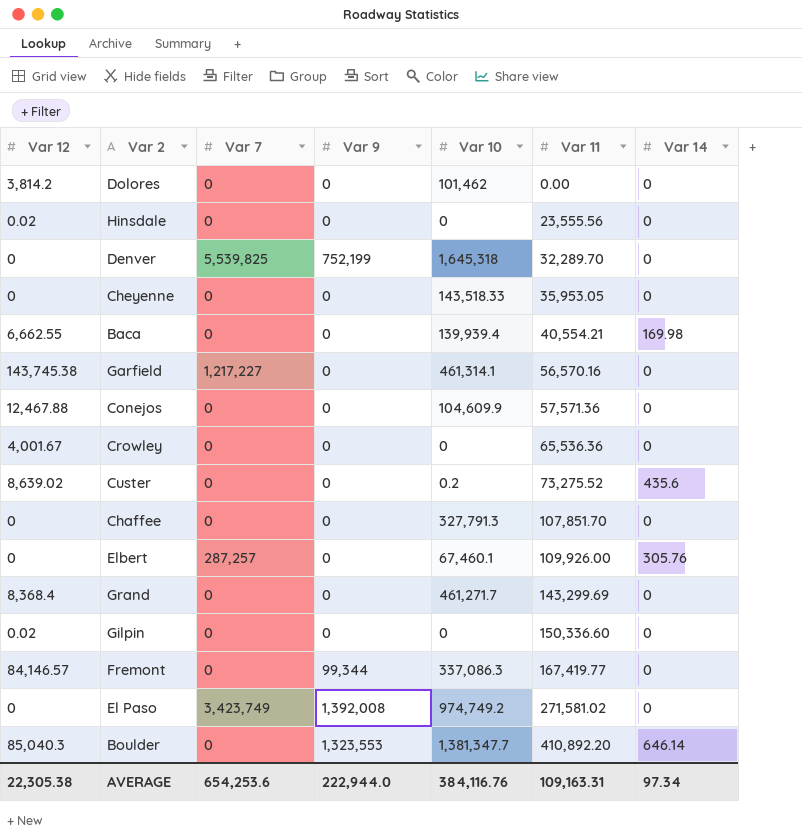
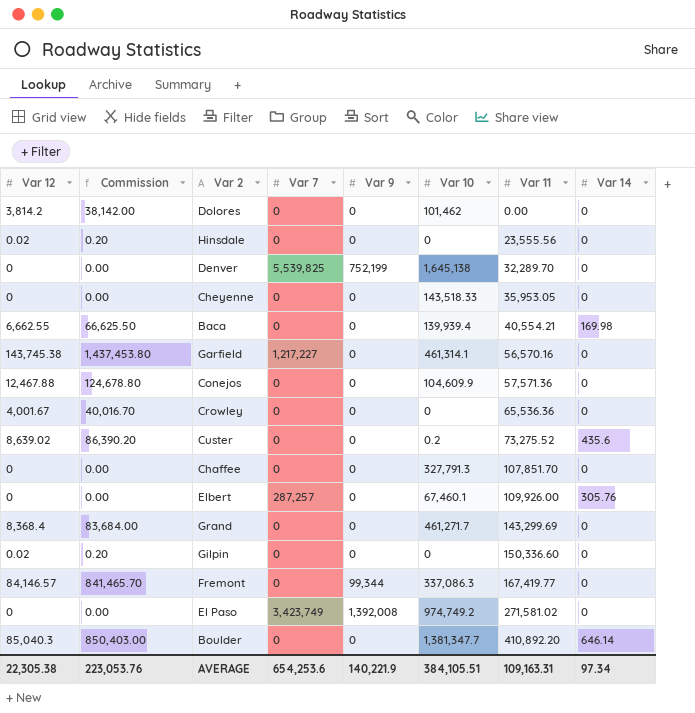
column Commission | formula: none -> [Var 12] * 10
Denver | Var 10: 1,645,318 -> 1,645,138
Boulder | Var 9: 1,323,553 -> 0
AVERAGE | Var 9: 222,944.0 -> 140,221.9
AVERAGE | Var 10: 384,116.76 -> 384,105.51

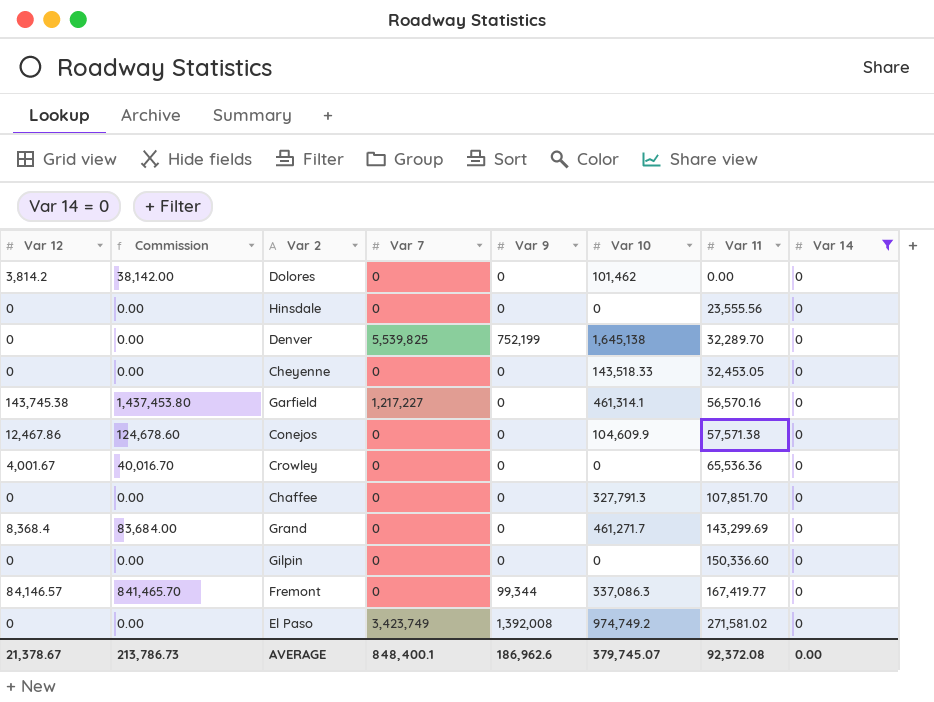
filter: none -> Var 14 = 0
Hinsdale | Var 12: 0.02 -> 0
Hinsdale | Commission: 0.20 -> 0.00
Cheyenne | Var 11: 35,953.05 -> 32,453.05
Conejos | Var 12: 12,467.88 -> 12,467.86
Conejos | Commission: 124,678.80 -> 124,678.60
Conejos | Var 11: 57,571.36 -> 57,571.38
Gilpin | Var 12: 0.02 -> 0
Gilpin | Commission: 0.20 -> 0.00
AVERAGE | Var 12: 22,305.38 -> 21,378.67
AVERAGE | Commission: 223,053.76 -> 213,786.73
AVERAGE | Var 7: 654,253.6 -> 848,400.1
AVERAGE | Var 9: 140,221.9 -> 186,962.6
AVERAGE | Var 10: 384,105.51 -> 379,745.07
AVERAGE | Var 11: 109,163.31 -> 92,372.08
AVERAGE | Var 14: 97.34 -> 0.00

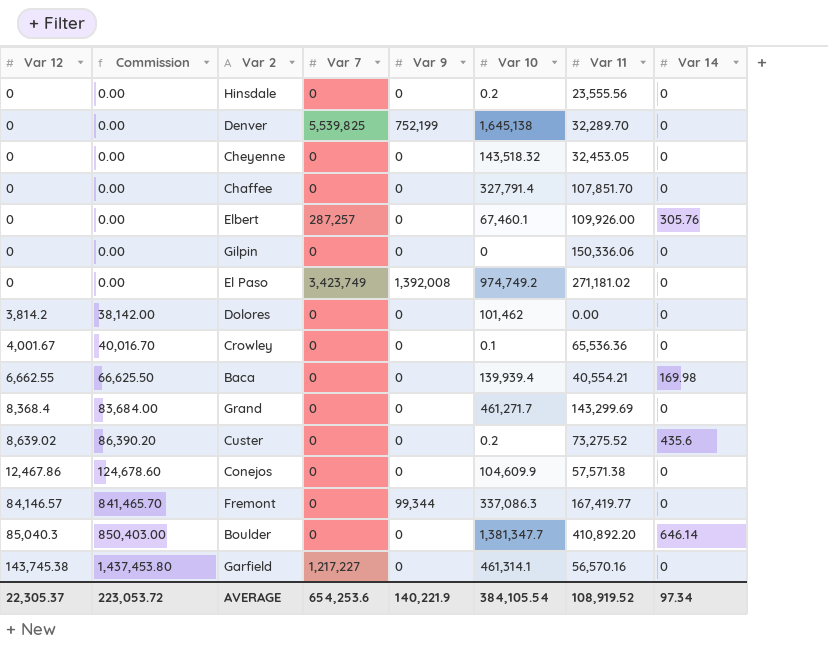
filter: Var 14 = 0 -> none
row order: Var 11 ascending -> Var 12 ascending
Hinsdale | Var 10: 0 -> 0.2
Cheyenne | Var 10: 143,518.33 -> 143,518.32
Chaffee | Var 10: 327,791.3 -> 327,791.4
Gilpin | Var 11: 150,336.60 -> 150,336.06
El Paso | Var 11: 271,581.02 -> 271,181.02
Crowley | Var 10: 0 -> 0.1
AVERAGE | Var 12: 21,378.67 -> 22,305.37
AVERAGE | Commission: 213,786.73 -> 223,053.72
AVERAGE | Var 7: 848,400.1 -> 654,253.6
AVERAGE | Var 9: 186,962.6 -> 140,221.9
AVERAGE | Var 10: 379,745.07 -> 384,105.54
AVERAGE | Var 11: 92,372.08 -> 108,919.52
AVERAGE | Var 14: 0.00 -> 97.34

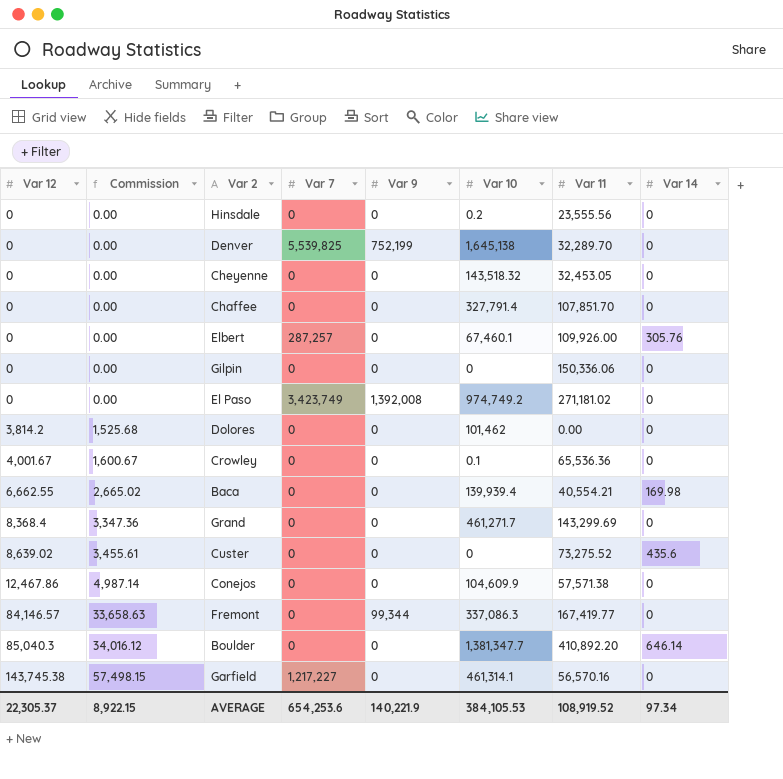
column Commission | formula: [Var 12] * 10 -> [Var 12] * 0.4
Custer | Var 10: 0.2 -> 0
AVERAGE | Commission: 223,053.72 -> 8,922.15
AVERAGE | Var 10: 384,105.54 -> 384,105.53

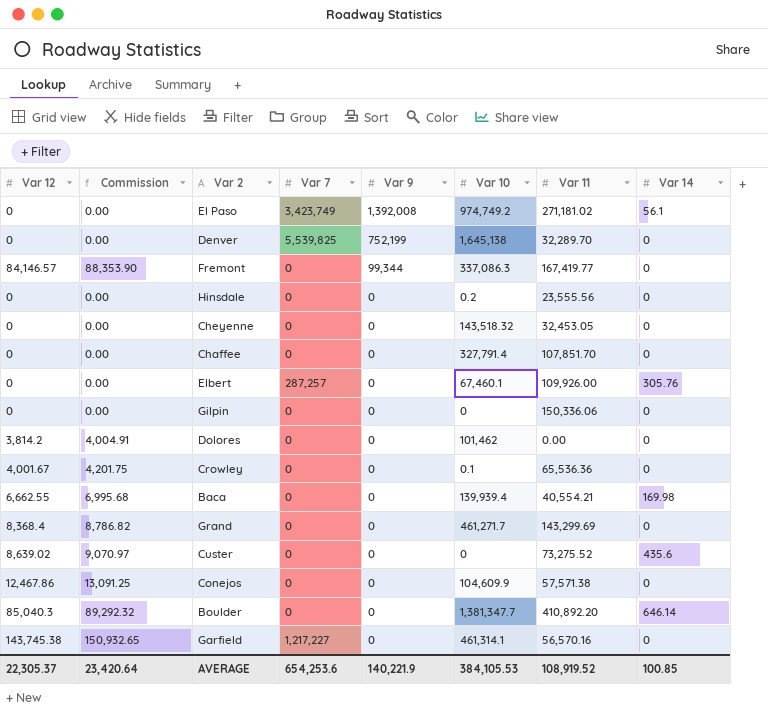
row order: Var 12 ascending -> Var 9 descending
column Commission | formula: [Var 12] * 0.4 -> [Var 12] * 1.05
El Paso | Var 14: 0 -> 56.1
AVERAGE | Commission: 8,922.15 -> 23,420.64
AVERAGE | Var 14: 97.34 -> 100.85

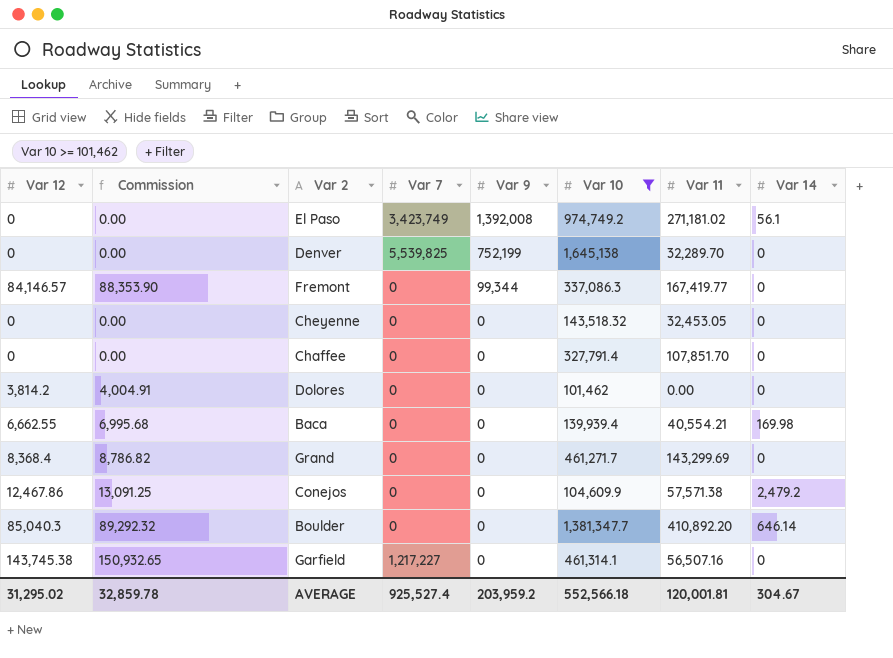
filter: none -> Var 10 >= 101,462
Conejos | Var 14: 0 -> 2,479.2
Garfield | Var 11: 56,570.16 -> 56,507.16
AVERAGE | Var 12: 22,305.37 -> 31,295.02
AVERAGE | Commission: 23,420.64 -> 32,859.78
AVERAGE | Var 7: 654,253.6 -> 925,527.4
AVERAGE | Var 9: 140,221.9 -> 203,959.2
AVERAGE | Var 10: 384,105.53 -> 552,566.18
AVERAGE | Var 11: 108,919.52 -> 120,001.81
AVERAGE | Var 14: 100.85 -> 304.67

